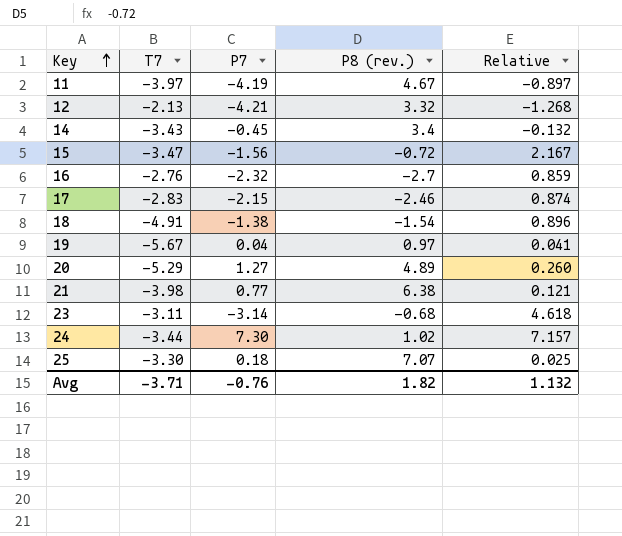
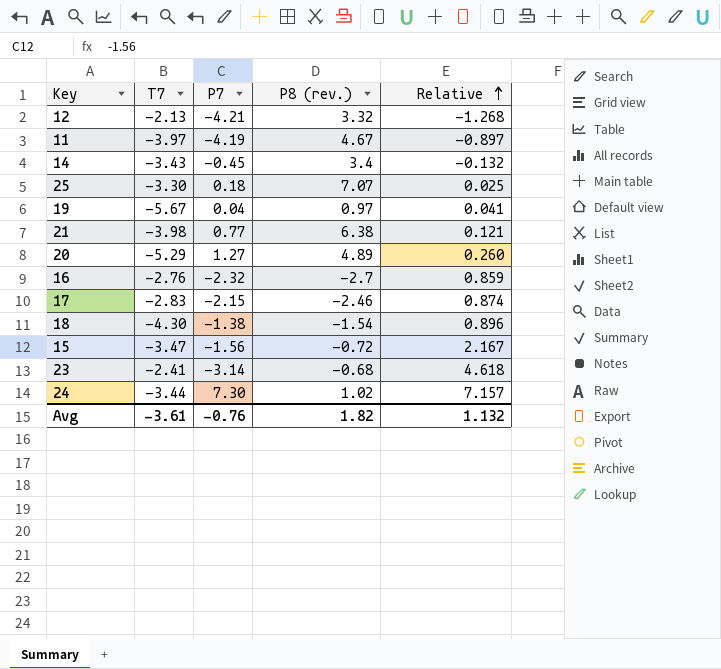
row order: Key ascending -> Relative ascending
18 | T7: -4.91 -> -4.30
23 | T7: -3.11 -> -2.41
Avg | T7: -3.71 -> -3.61

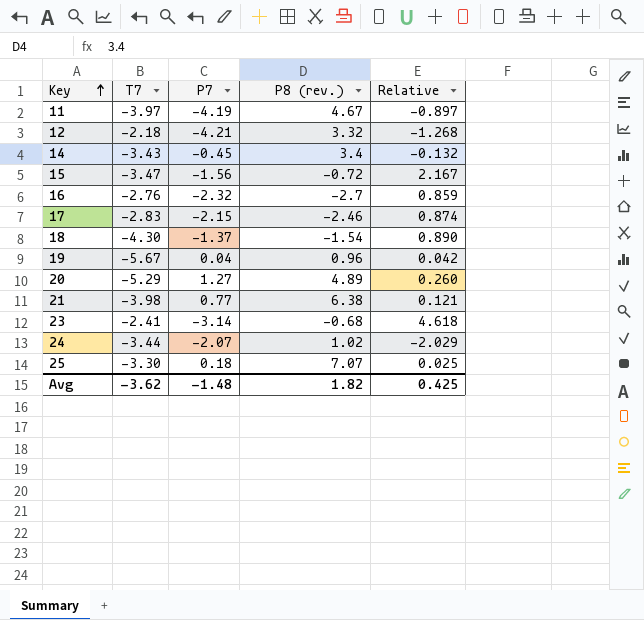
row order: Relative ascending -> Key ascending
12 | T7: -2.13 -> -2.18
18 | P7: -1.38 -> -1.37
18 | Relative: 0.896 -> 0.890
19 | P8 (rev.): 0.97 -> 0.96
19 | Relative: 0.041 -> 0.042
24 | P7: 7.30 -> -2.07
24 | Relative: 7.157 -> -2.029
Avg | T7: -3.61 -> -3.62
Avg | P7: -0.76 -> -1.48
Avg | Relative: 1.132 -> 0.425

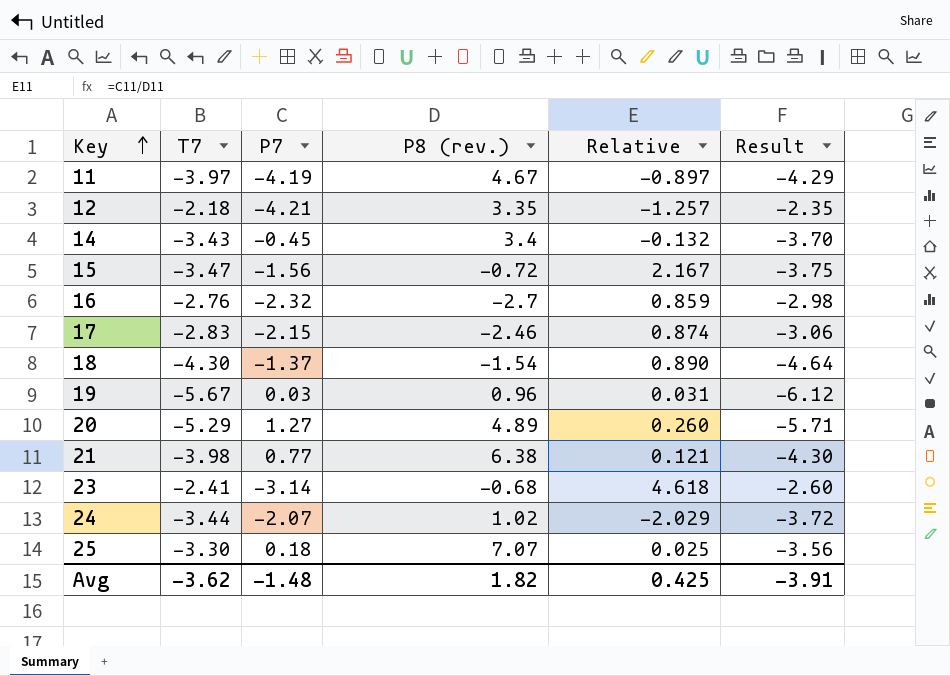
column Result | formula: none -> [T7] * 1.08
12 | P8 (rev.): 3.32 -> 3.35
12 | Relative: -1.268 -> -1.257
19 | P7: 0.04 -> 0.03
19 | Relative: 0.042 -> 0.031

